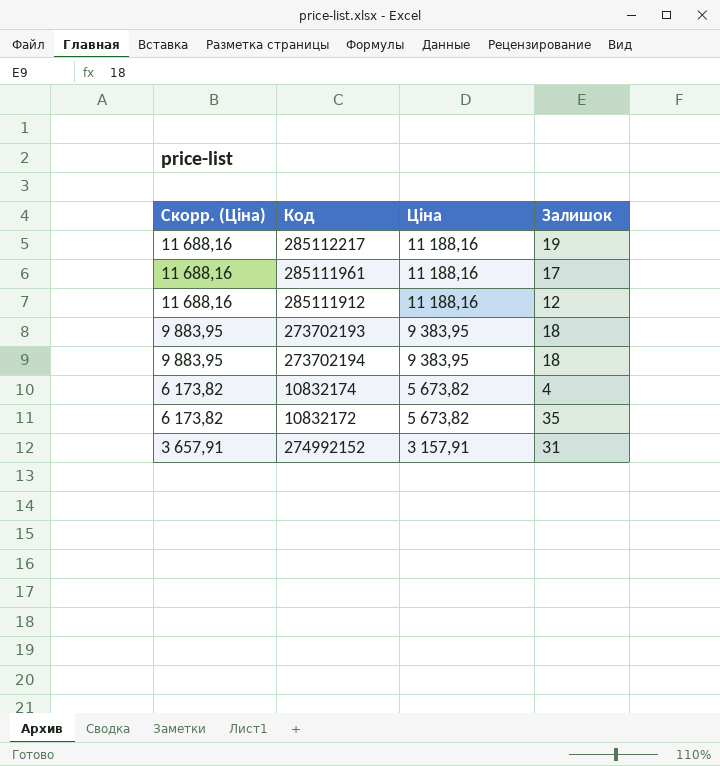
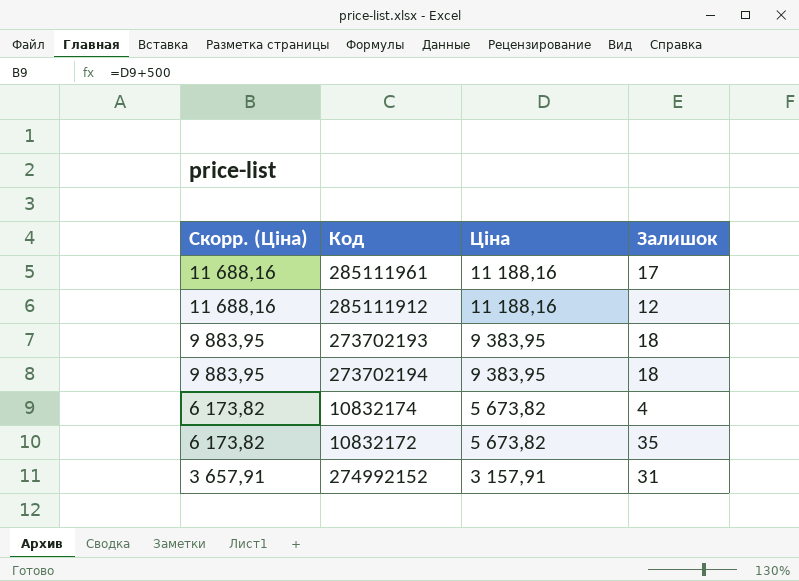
row 285112217: 11 688,16 | 11 188,16 | 19 -> none

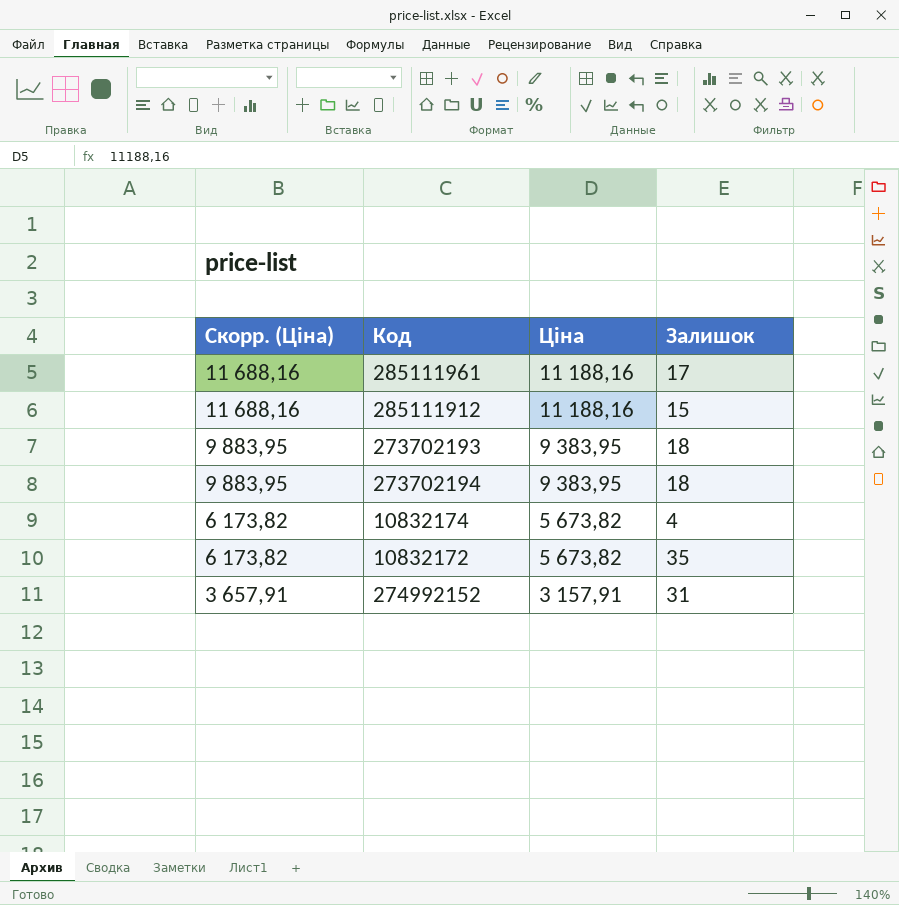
285111912 | Залишок: 12 -> 15

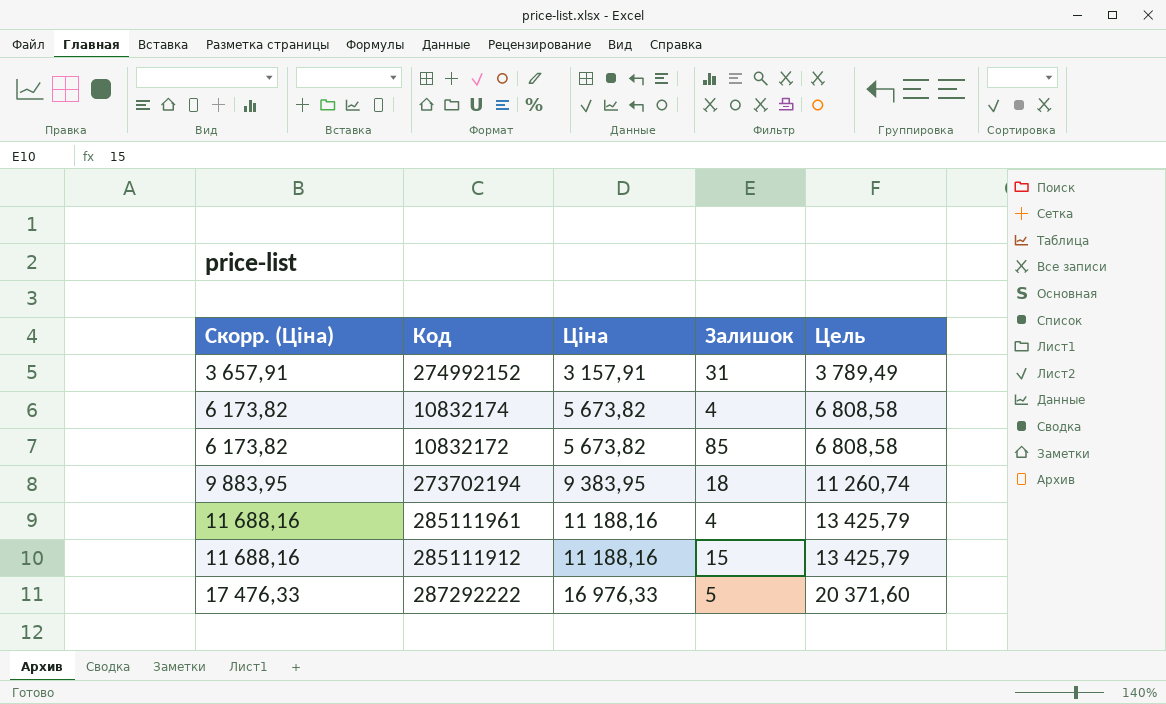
row order: Скорр. (Ціна) descending -> Скорр. (Ціна) ascending
column Цель | formula: none -> [Ціна] * 1,2
row 273702193: 9 883,95 | 9 383,95 | 18 -> none
10832172 | Залишок: 35 -> 85
285111961 | Залишок: 17 -> 4
row 287292222: none -> 17 476,33 | 16 976,33 | 5 | 20 371,60

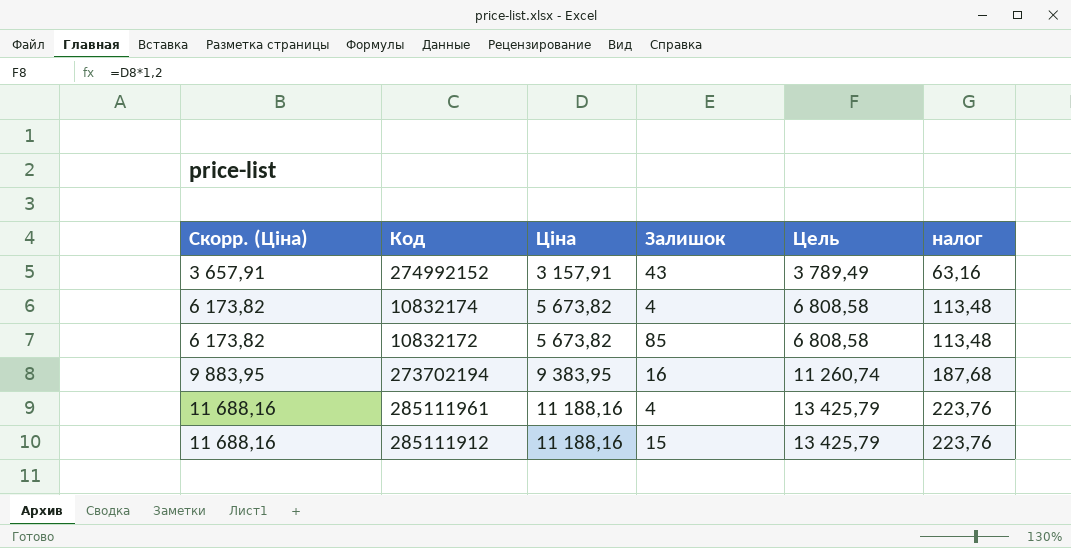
column налог | formula: none -> [Ціна] * 0,02
row 287292222: 17 476,33 | 16 976,33 | 5 | 20 371,60 -> none
274992152 | Залишок: 31 -> 43
273702194 | Залишок: 18 -> 16

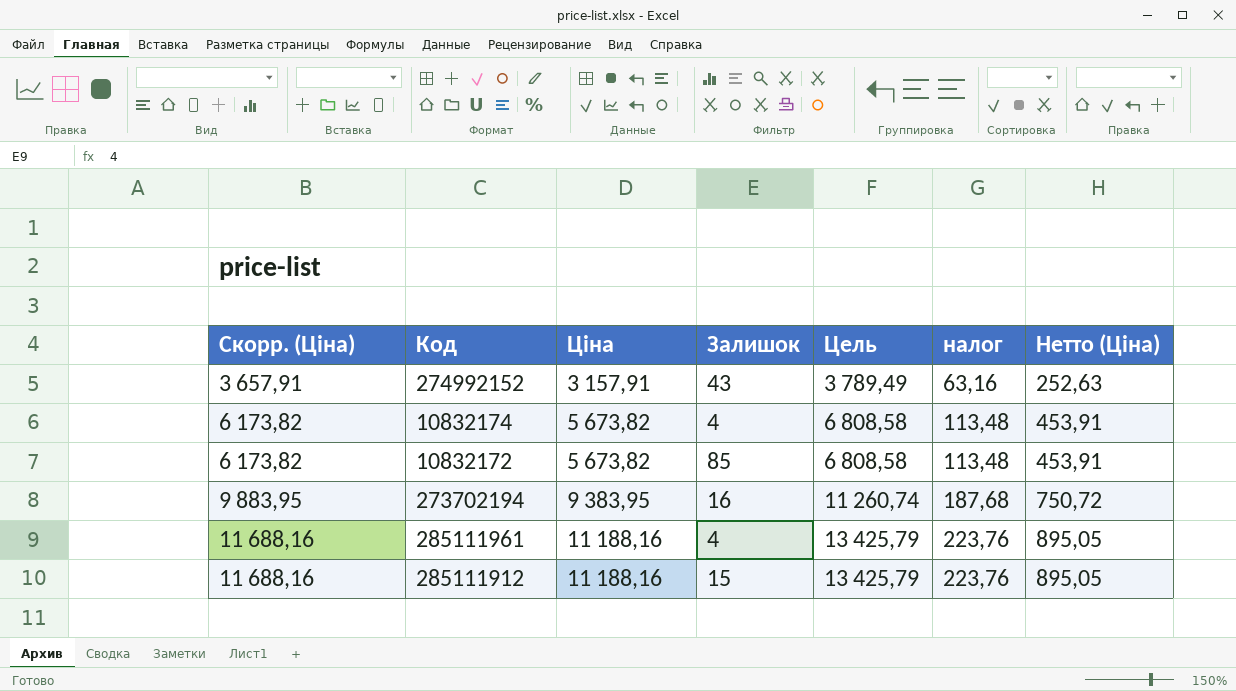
column Нетто (Ціна) | formula: none -> [Ціна] * 0,08

